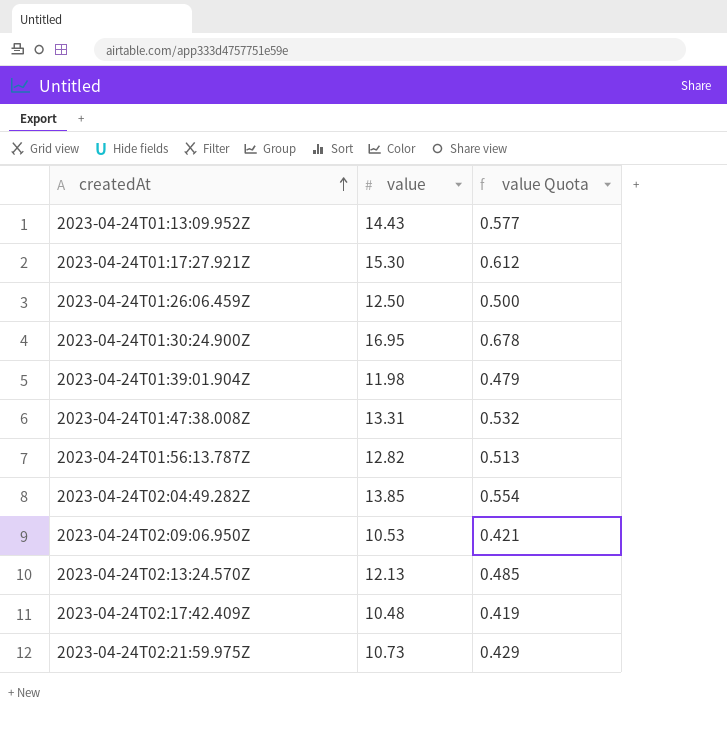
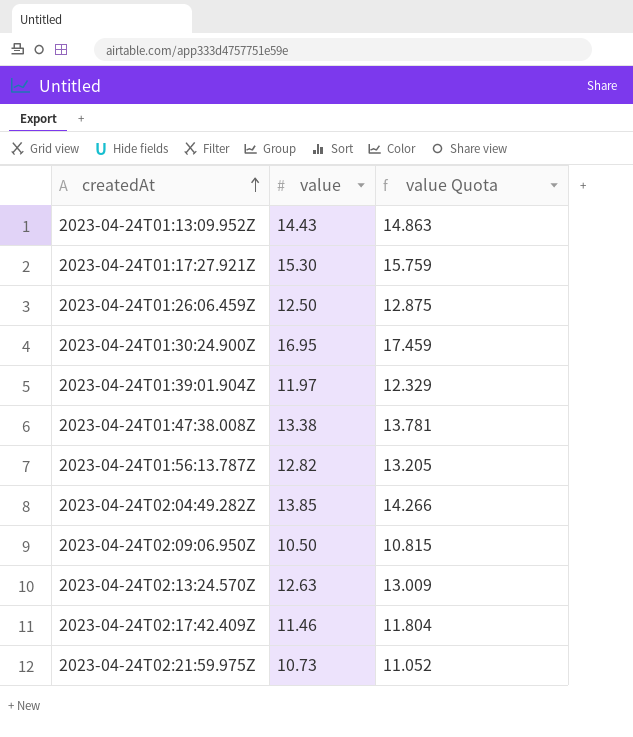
column value Quota | formula: [value] * 0.04 -> [value] * 1.03
2023-04-24T01:39:01.904Z | value: 11.98 -> 11.97
2023-04-24T01:47:38.008Z | value: 13.31 -> 13.38
2023-04-24T02:09:06.950Z | value: 10.53 -> 10.50
2023-04-24T02:13:24.570Z | value: 12.13 -> 12.63
2023-04-24T02:17:42.409Z | value: 10.48 -> 11.46

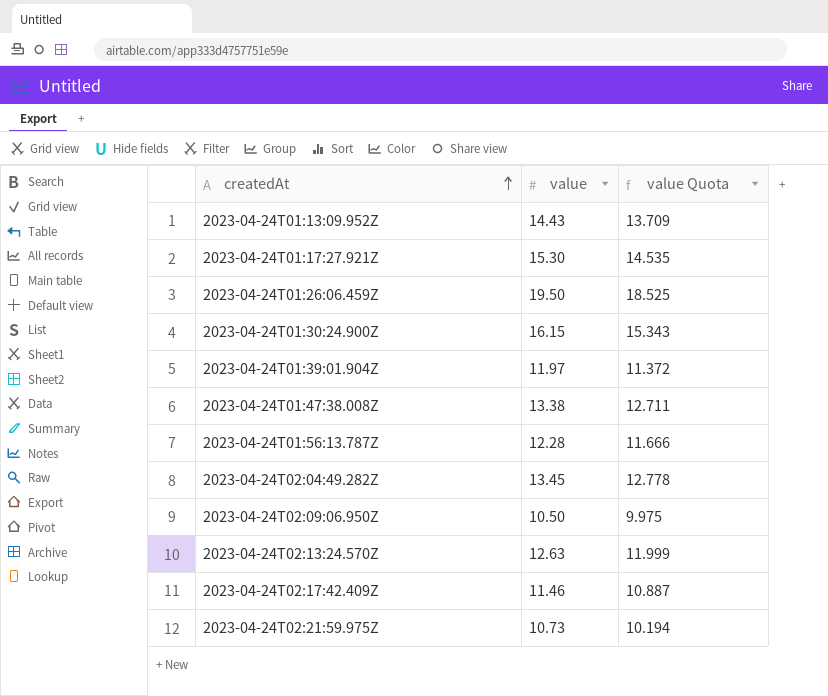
column value Quota | formula: [value] * 1.03 -> [value] * 0.95
2023-04-24T01:26:06.459Z | value: 12.50 -> 19.50
2023-04-24T01:30:24.900Z | value: 16.95 -> 16.15
2023-04-24T01:56:13.787Z | value: 12.82 -> 12.28
2023-04-24T02:04:49.282Z | value: 13.85 -> 13.45

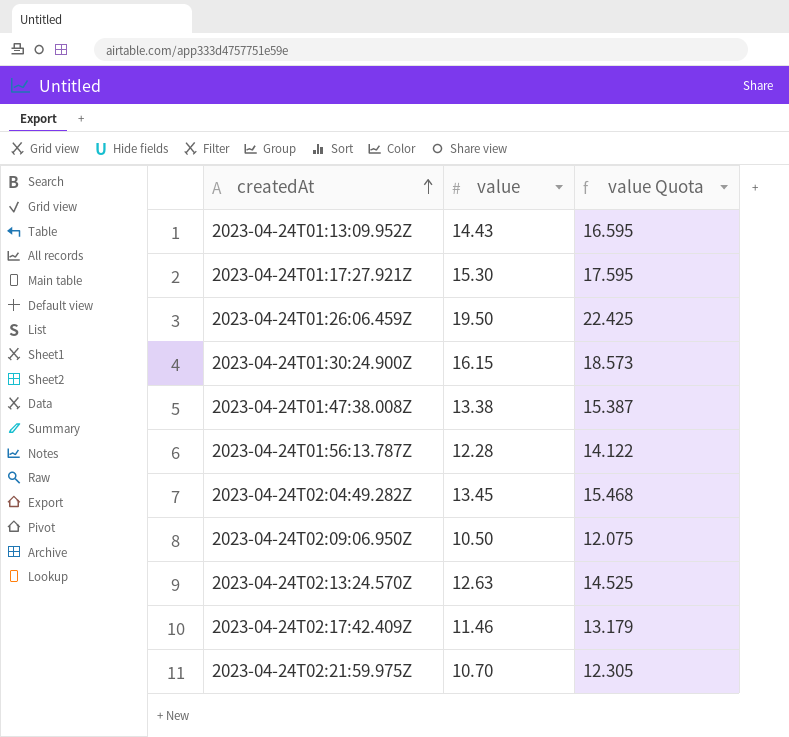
column value Quota | formula: [value] * 0.95 -> [value] * 1.15
row 2023-04-24T01:39:01.904Z: 11.97 | 11.372 -> none
2023-04-24T02:21:59.975Z | value: 10.73 -> 10.70

